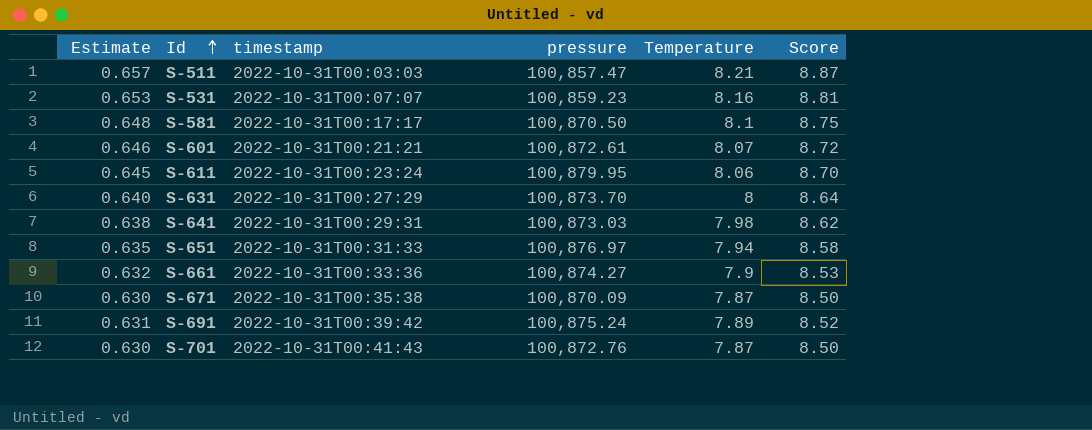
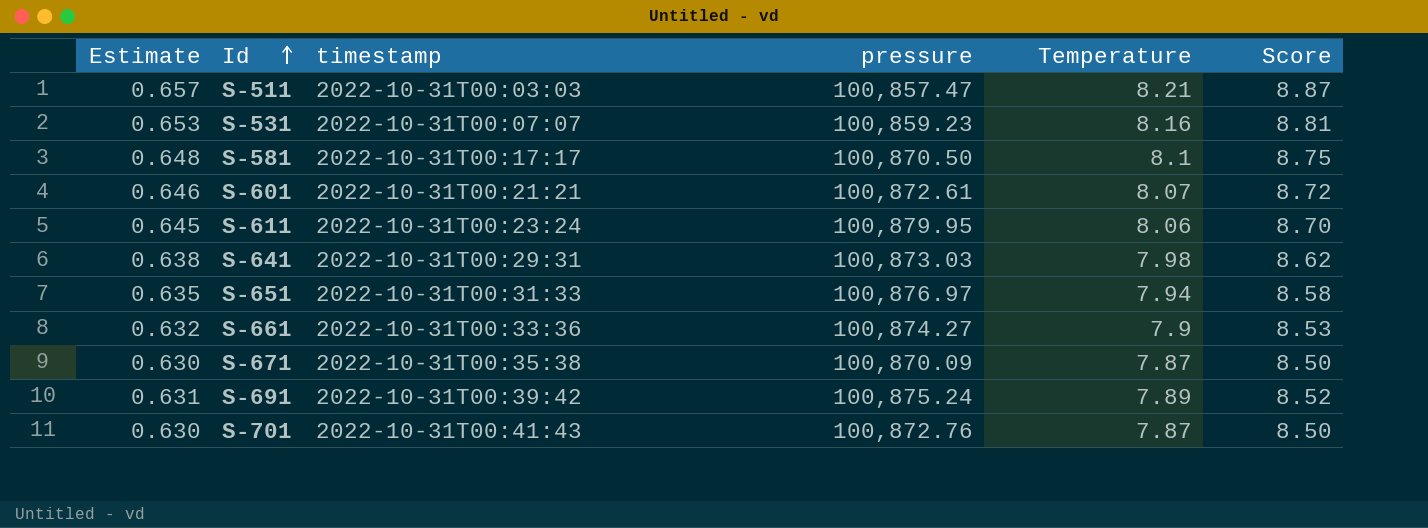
row S-631: 0.640 | 2022-10-31T00:27:29 | 100,873.70 | 8 | 8.64 -> none

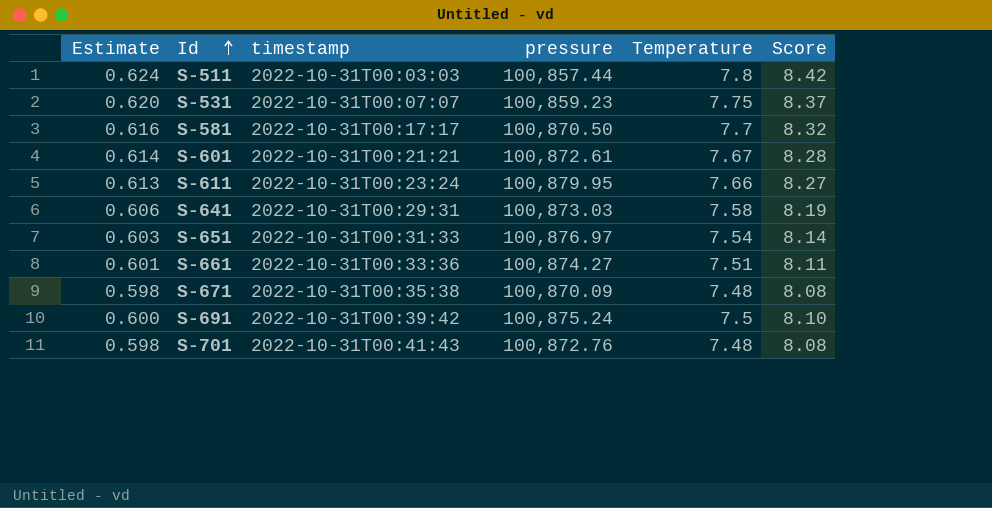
S-511 | Estimate: 0.657 -> 0.624
S-511 | pressure: 100,857.47 -> 100,857.44
S-511 | Temperature: 8.21 -> 7.8
S-511 | Score: 8.87 -> 8.42
S-531 | Estimate: 0.653 -> 0.620
S-531 | Temperature: 8.16 -> 7.75
S-531 | Score: 8.81 -> 8.37
S-581 | Estimate: 0.648 -> 0.616
S-581 | Temperature: 8.1 -> 7.7
S-581 | Score: 8.75 -> 8.32
S-601 | Estimate: 0.646 -> 0.614
S-601 | Temperature: 8.07 -> 7.67
S-601 | Score: 8.72 -> 8.28
S-611 | Estimate: 0.645 -> 0.613
S-611 | Temperature: 8.06 -> 7.66
S-611 | Score: 8.70 -> 8.27
S-641 | Estimate: 0.638 -> 0.606
S-641 | Temperature: 7.98 -> 7.58
S-641 | Score: 8.62 -> 8.19
S-651 | Estimate: 0.635 -> 0.603
S-651 | Temperature: 7.94 -> 7.54
S-651 | Score: 8.58 -> 8.14
S-661 | Estimate: 0.632 -> 0.601
S-661 | Temperature: 7.9 -> 7.51
S-661 | Score: 8.53 -> 8.11
S-671 | Estimate: 0.630 -> 0.598
S-671 | Temperature: 7.87 -> 7.48
S-671 | Score: 8.50 -> 8.08
S-691 | Estimate: 0.631 -> 0.600
S-691 | Temperature: 7.89 -> 7.5
S-691 | Score: 8.52 -> 8.10
S-701 | Estimate: 0.630 -> 0.598
S-701 | Temperature: 7.87 -> 7.48
S-701 | Score: 8.50 -> 8.08

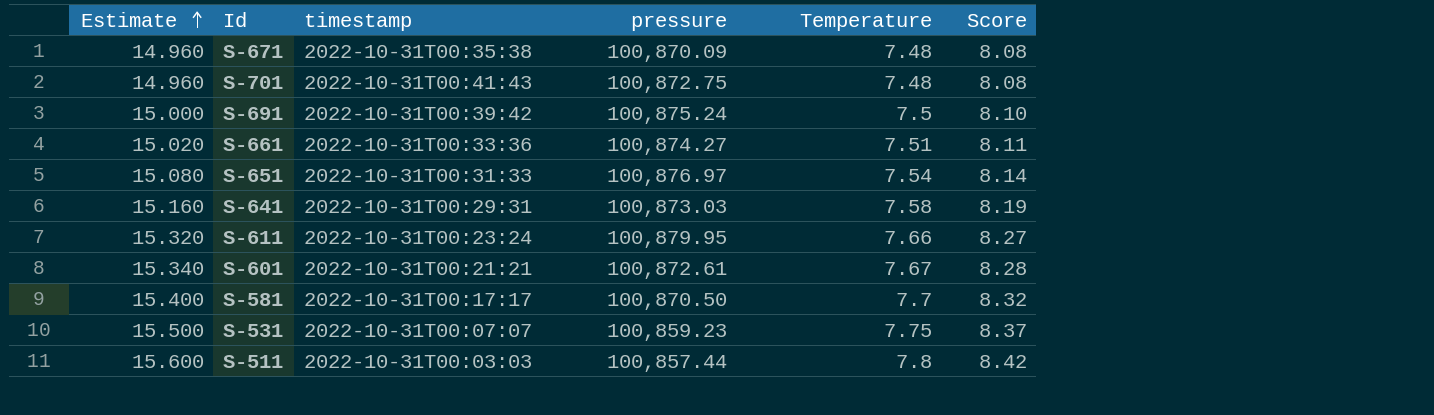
row order: Id ascending -> Estimate ascending
column Estimate | formula: [Temperature] * 0.08 -> [Temperature] * 2
S-701 | pressure: 100,872.76 -> 100,872.75

